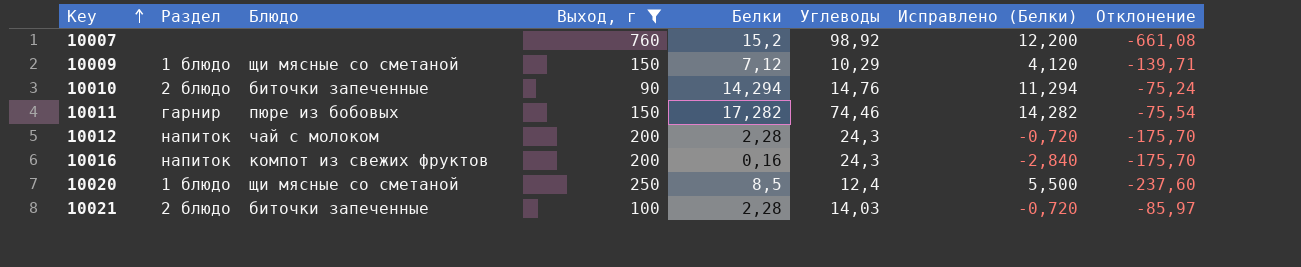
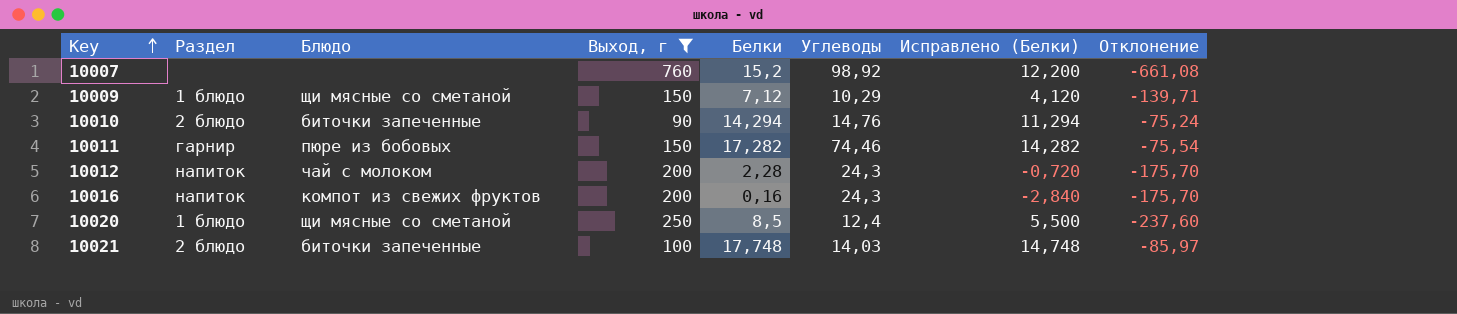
10021 | Белки: 2,28 -> 17,748
10021 | Исправлено (Белки): -0,720 -> 14,748

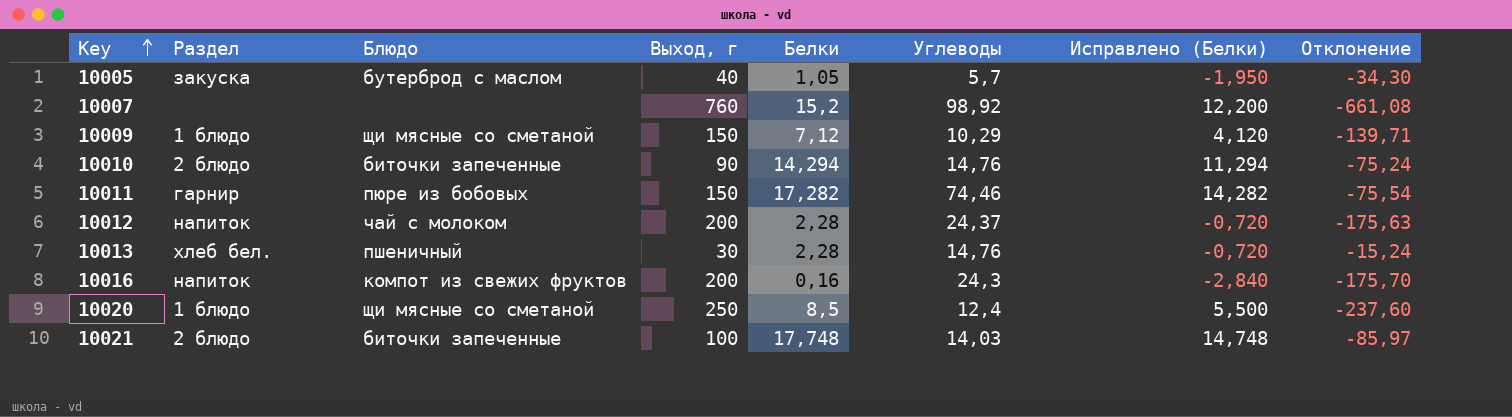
filter: Выход, г >= 90 -> none
10012 | Углеводы: 24,3 -> 24,37
10012 | Отклонение: -175,70 -> -175,63

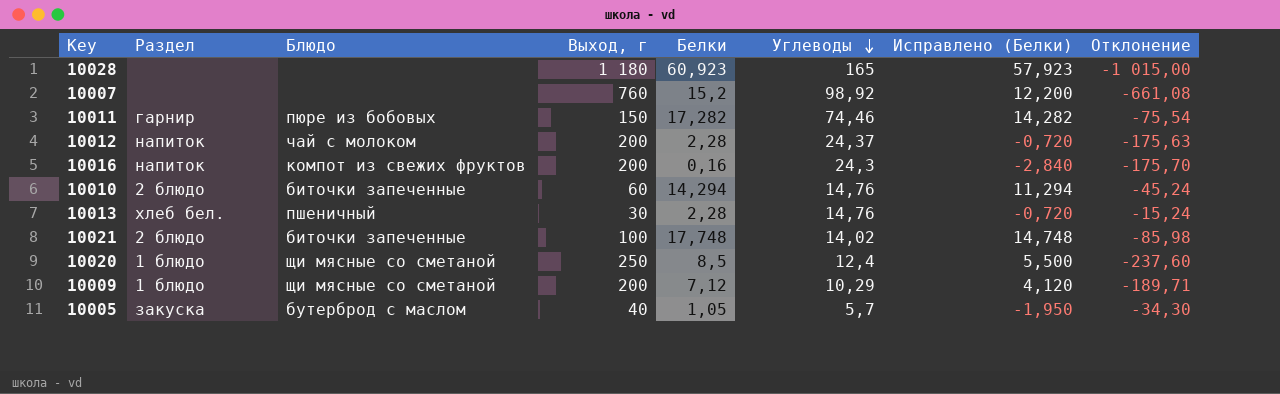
row order: Key ascending -> Углеводы descending
row 10028: none -> none | none | 1 180 | 60,923 | 165 | 57,923 | -1 015,00
10010 | Выход, г: 90 -> 60
10010 | Отклонение: -75,24 -> -45,24
10021 | Углеводы: 14,03 -> 14,02
10021 | Отклонение: -85,97 -> -85,98
10009 | Выход, г: 150 -> 200
10009 | Отклонение: -139,71 -> -189,71

